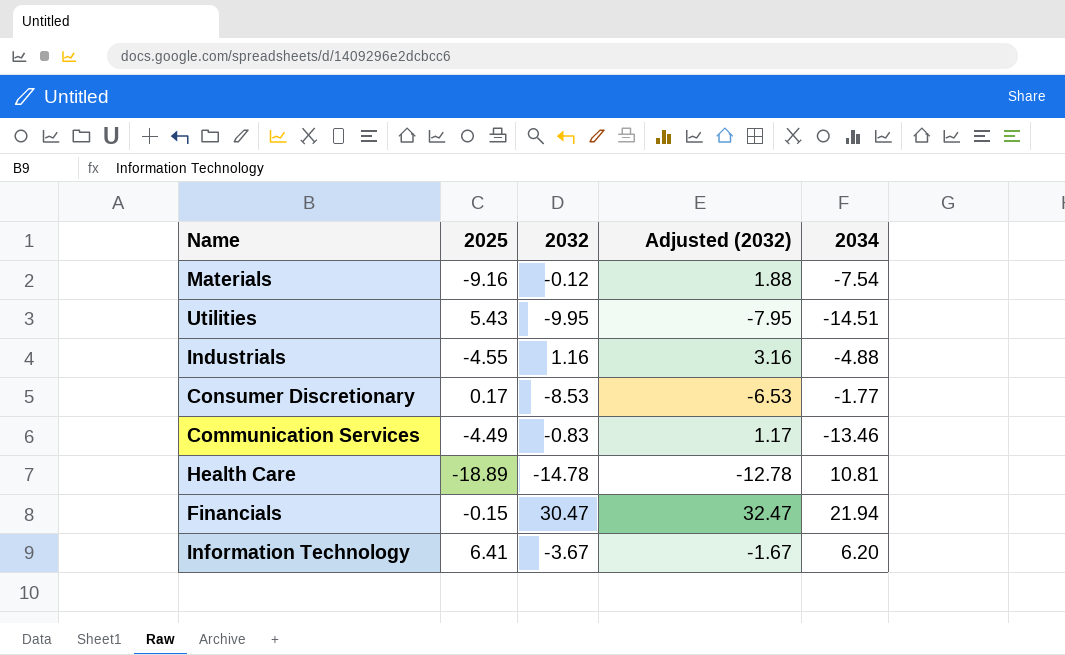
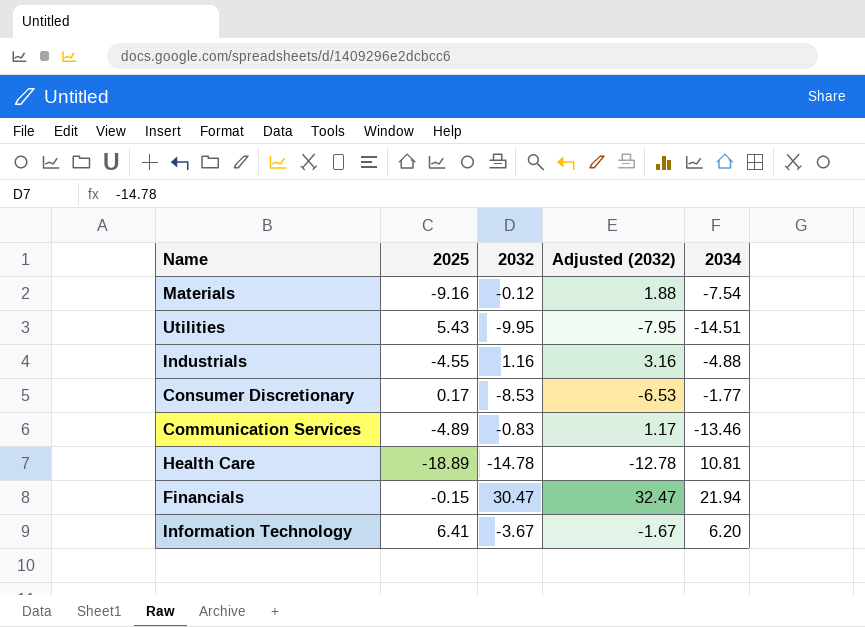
Communication Services | 2025: -4.49 -> -4.89

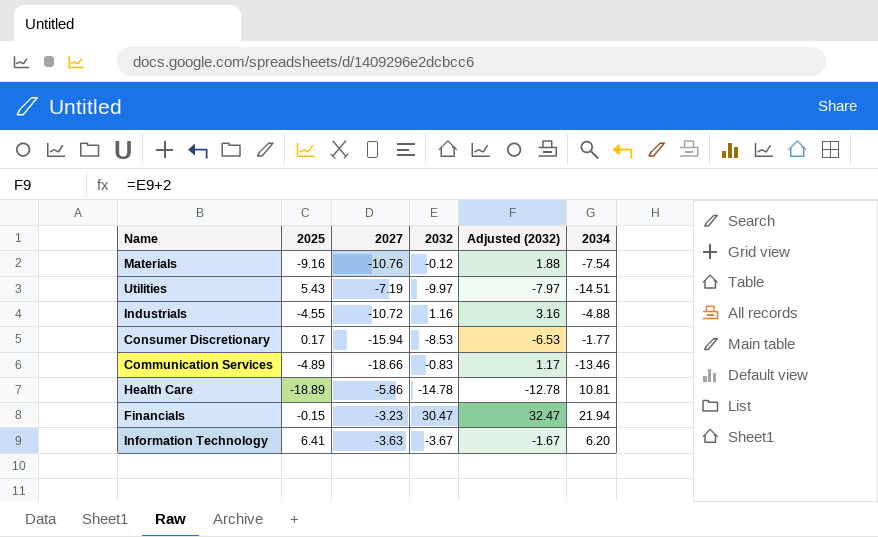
column 2027 | position: none -> 3
Utilities | 2032: -9.95 -> -9.97
Utilities | Adjusted (2032): -7.95 -> -7.97

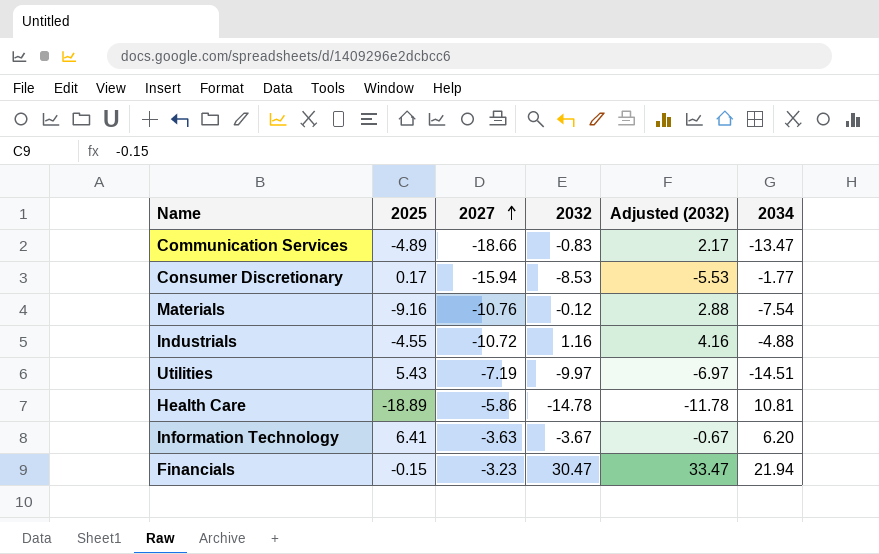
row order: none -> 2027 ascending
column Adjusted (2032) | formula: [2032] + 2 -> [2032] + 3
Communication Services | 2034: -13.46 -> -13.47

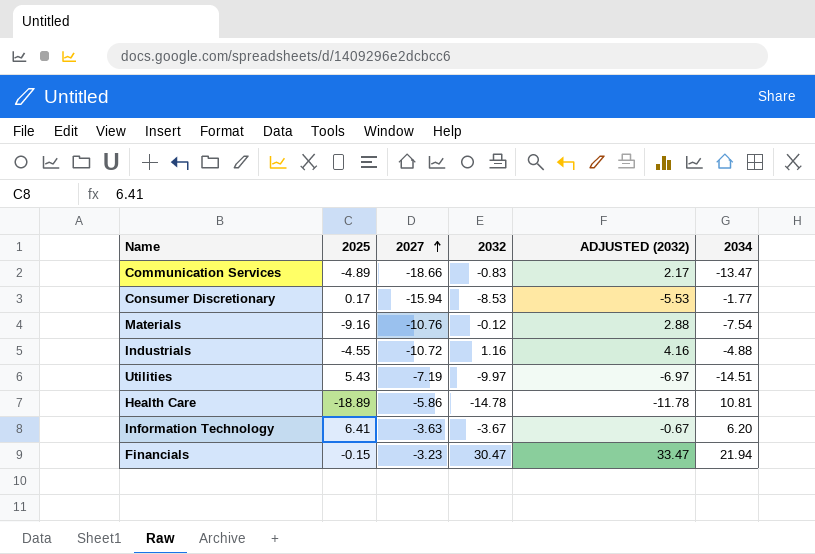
column name: Adjusted (2032) -> ADJUSTED (2032)

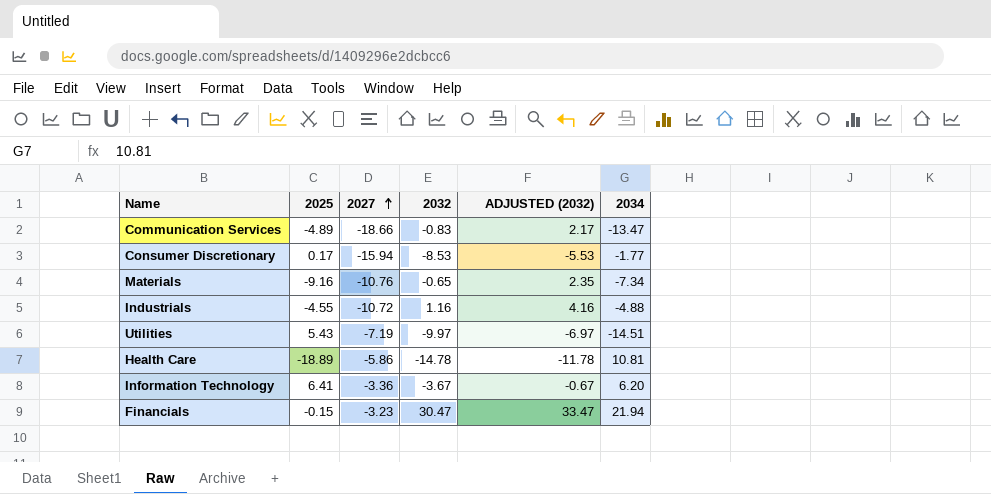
Materials | 2032: -0.12 -> -0.65
Materials | ADJUSTED (2032): 2.88 -> 2.35
Materials | 2034: -7.54 -> -7.34
Information Technology | 2027: -3.63 -> -3.36

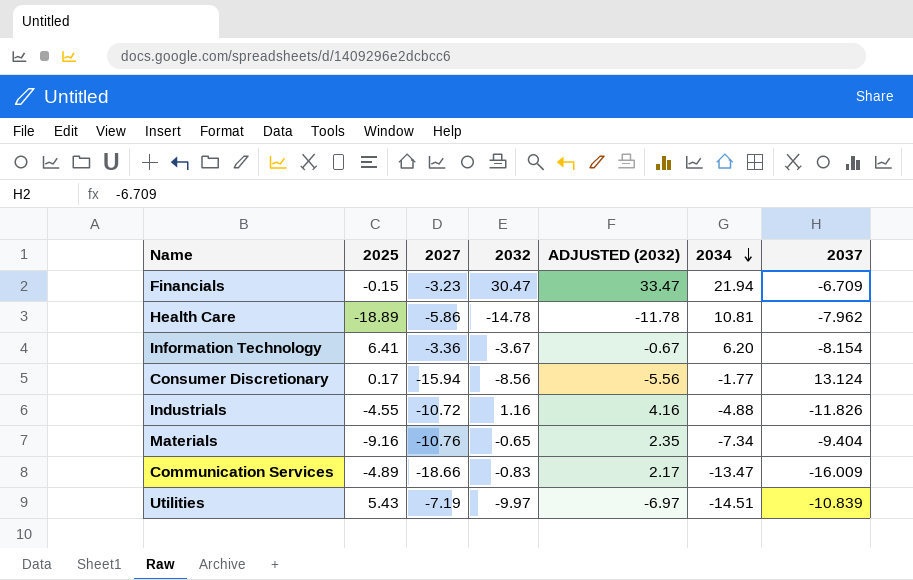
row order: 2027 ascending -> 2034 descending
column 2037 | position: none -> 7
Consumer Discretionary | 2032: -8.53 -> -8.56
Consumer Discretionary | ADJUSTED (2032): -5.53 -> -5.56

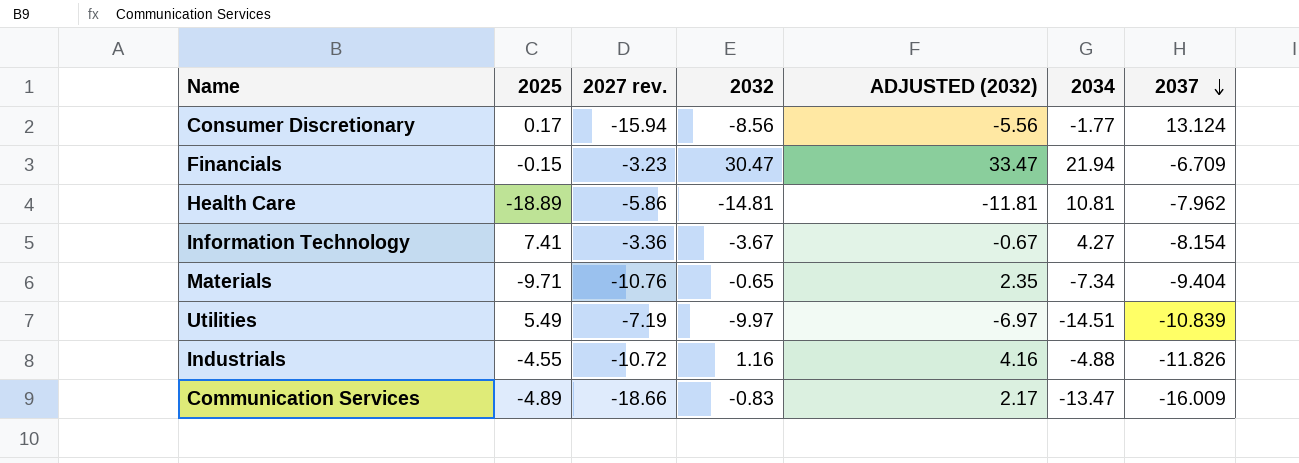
row order: 2034 descending -> 2037 descending
column name: 2027 -> 2027 rev.
Health Care | 2032: -14.78 -> -14.81
Health Care | ADJUSTED (2032): -11.78 -> -11.81
Information Technology | 2025: 6.41 -> 7.41
Information Technology | 2034: 6.20 -> 4.27
Materials | 2025: -9.16 -> -9.71
Utilities | 2025: 5.43 -> 5.49

